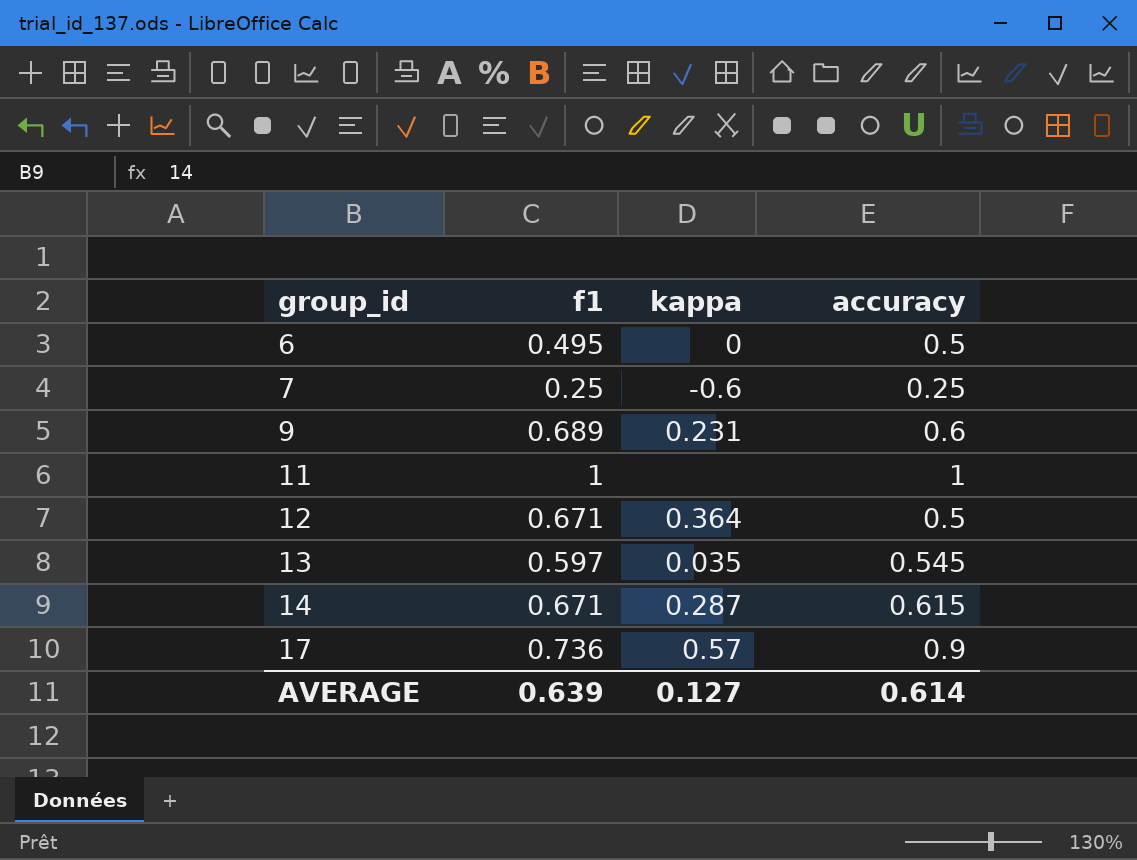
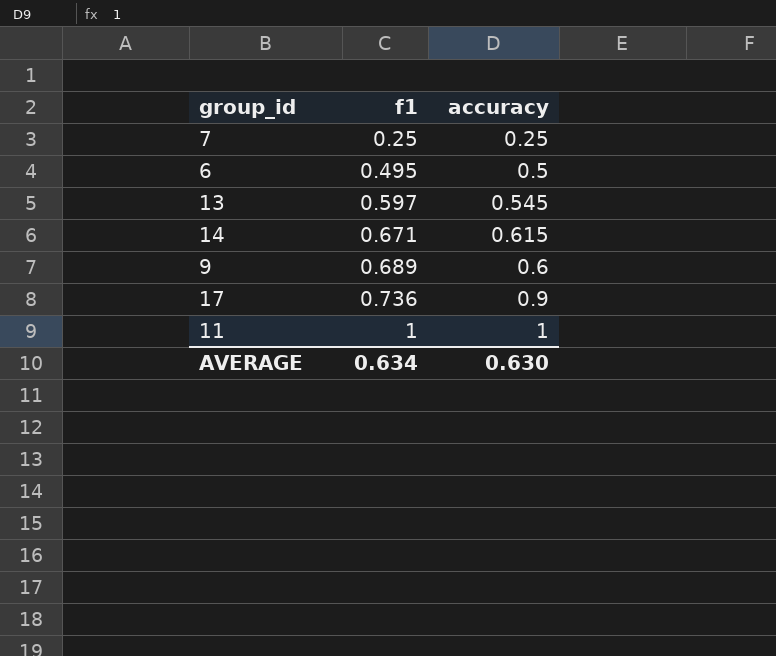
row order: group_id ascending -> f1 ascending
column kappa | position: 3 -> none
row 12: 0.671 | 0.364 | 0.5 -> none
AVERAGE | f1: 0.639 -> 0.634
AVERAGE | accuracy: 0.614 -> 0.630

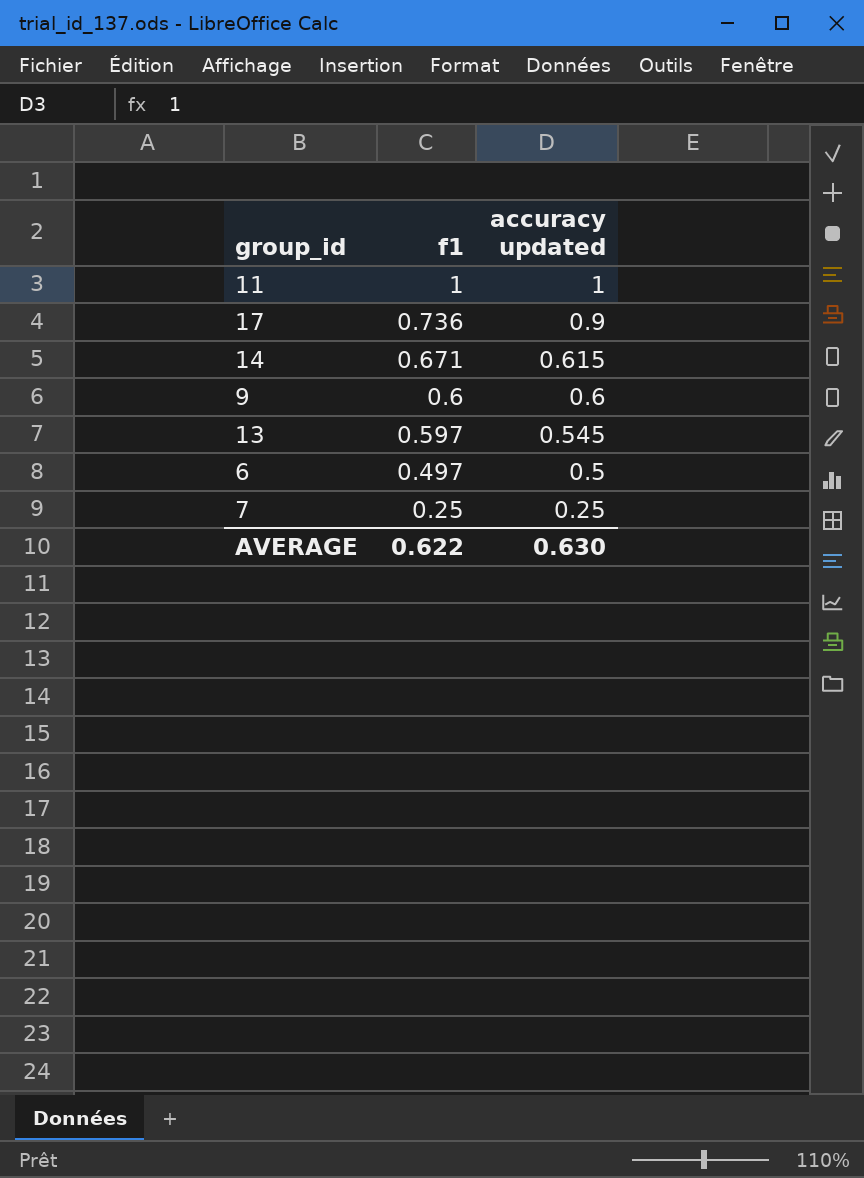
row order: f1 ascending -> f1 descending
column name: accuracy -> accuracy updated
9 | f1: 0.689 -> 0.6
6 | f1: 0.495 -> 0.497
AVERAGE | f1: 0.634 -> 0.622

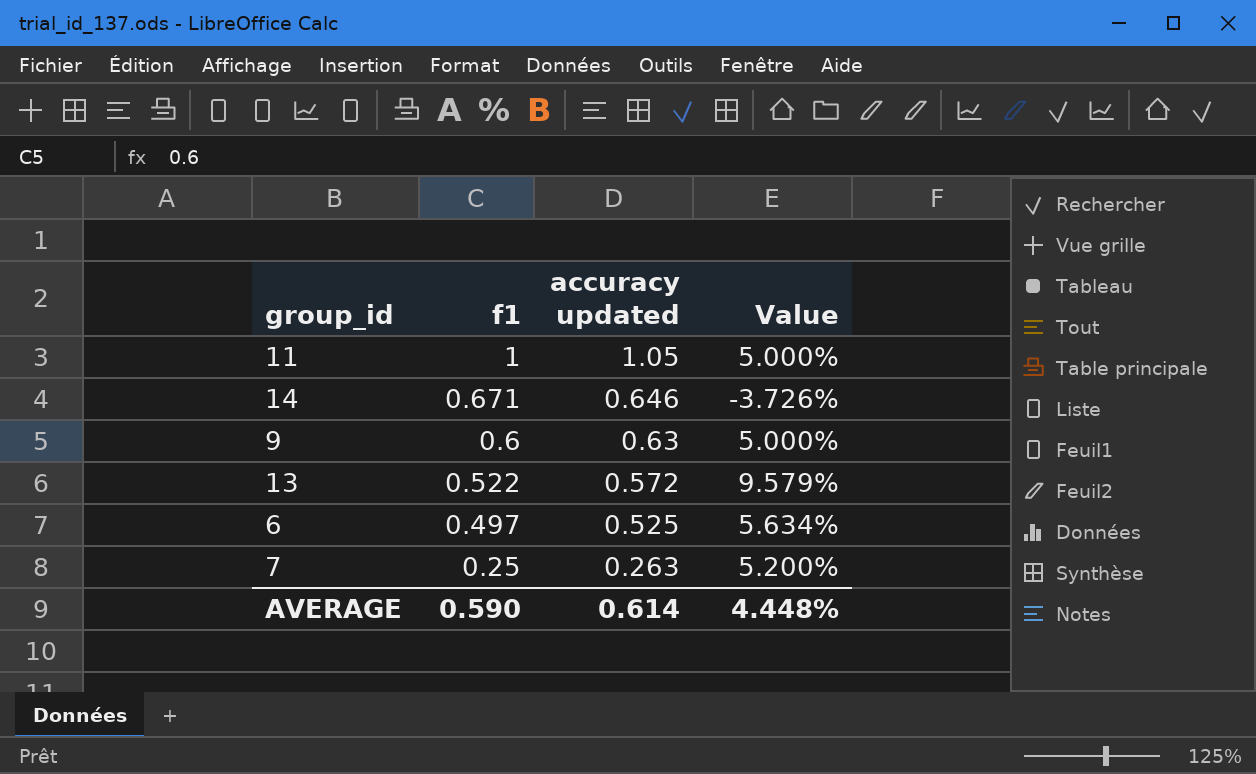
column Value | formula: none -> ([accuracy updated] - [f1]) / [f1]
row 17: 0.736 | 0.9 -> none
11 | accuracy updated: 1 -> 1.05
14 | accuracy updated: 0.615 -> 0.646
9 | accuracy updated: 0.6 -> 0.63
13 | f1: 0.597 -> 0.522
13 | accuracy updated: 0.545 -> 0.572
6 | accuracy updated: 0.5 -> 0.525
7 | accuracy updated: 0.25 -> 0.263
AVERAGE | f1: 0.622 -> 0.590
AVERAGE | accuracy updated: 0.630 -> 0.614

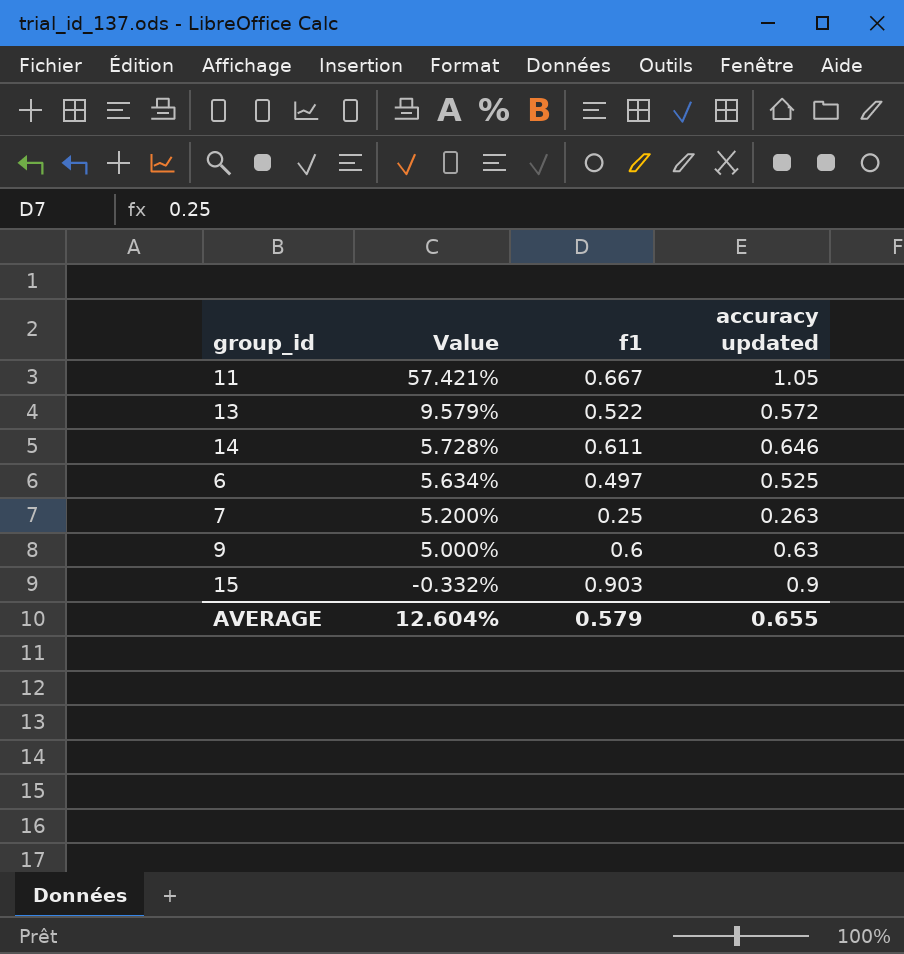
row order: f1 descending -> Value descending
column Value | position: 4 -> 2
11 | Value: 5.000% -> 57.421%
11 | f1: 1 -> 0.667
14 | Value: -3.726% -> 5.728%
14 | f1: 0.671 -> 0.611
row 15: none -> -0.332% | 0.903 | 0.9
AVERAGE | Value: 4.448% -> 12.604%
AVERAGE | f1: 0.590 -> 0.579
AVERAGE | accuracy updated: 0.614 -> 0.655

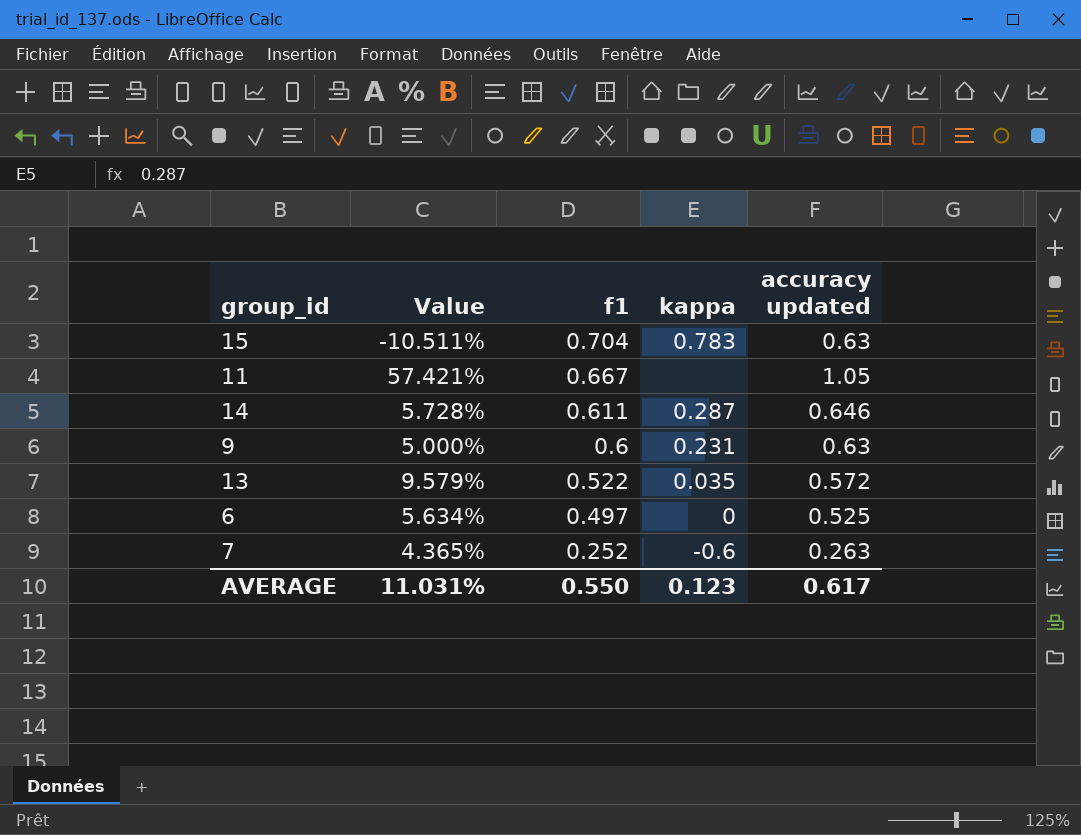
row order: Value descending -> f1 descending
column kappa | position: none -> 4
15 | Value: -0.332% -> -10.511%
15 | f1: 0.903 -> 0.704
15 | accuracy updated: 0.9 -> 0.63
7 | Value: 5.200% -> 4.365%
7 | f1: 0.25 -> 0.252
AVERAGE | Value: 12.604% -> 11.031%
AVERAGE | f1: 0.579 -> 0.550
AVERAGE | accuracy updated: 0.655 -> 0.617

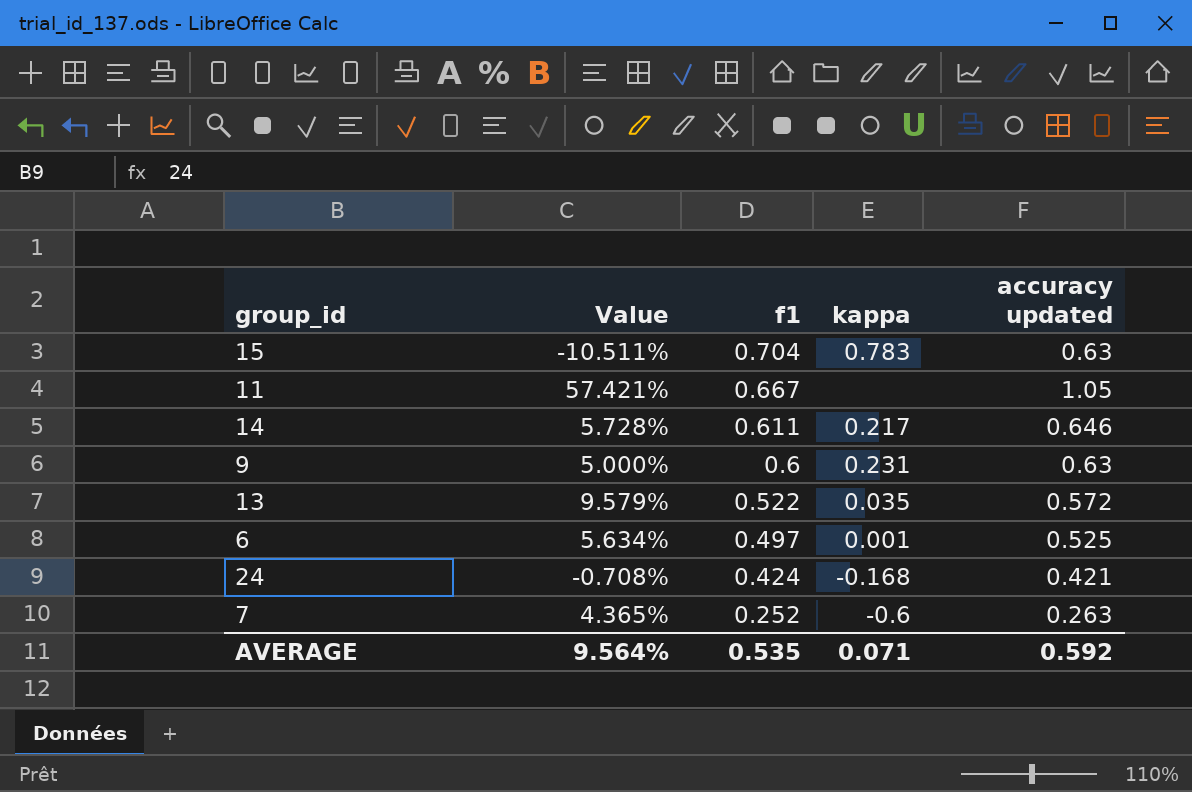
14 | kappa: 0.287 -> 0.217
6 | kappa: 0 -> 0.001
row 24: none -> -0.708% | 0.424 | -0.168 | 0.421
AVERAGE | Value: 11.031% -> 9.564%
AVERAGE | f1: 0.550 -> 0.535
AVERAGE | kappa: 0.123 -> 0.071
AVERAGE | accuracy updated: 0.617 -> 0.592

